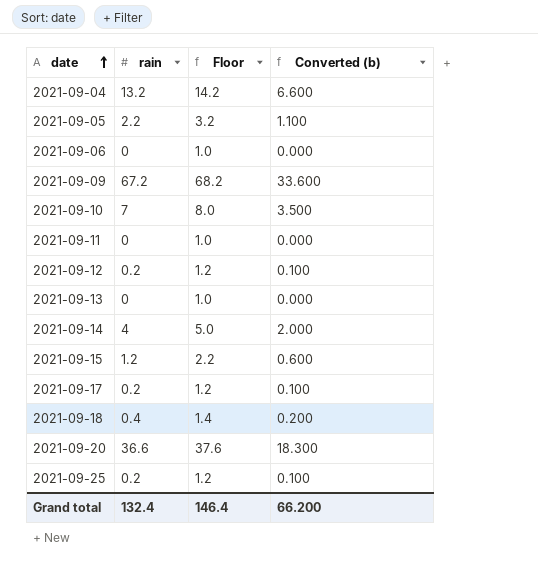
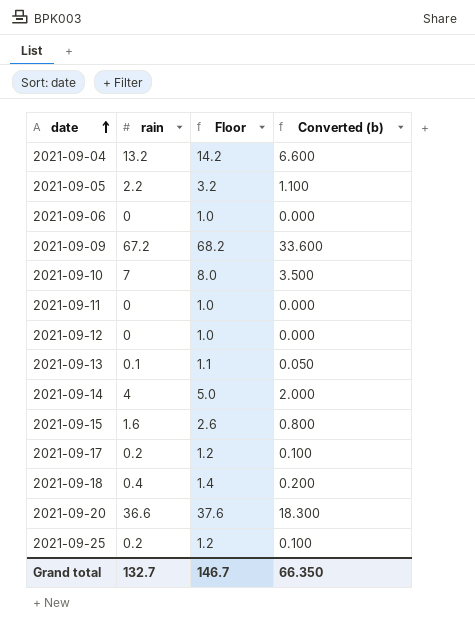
2021-09-12 | rain: 0.2 -> 0
2021-09-12 | Floor: 1.2 -> 1.0
2021-09-12 | Converted (b): 0.100 -> 0.000
2021-09-13 | rain: 0 -> 0.1
2021-09-13 | Floor: 1.0 -> 1.1
2021-09-13 | Converted (b): 0.000 -> 0.050
2021-09-15 | rain: 1.2 -> 1.6
2021-09-15 | Floor: 2.2 -> 2.6
2021-09-15 | Converted (b): 0.600 -> 0.800
Grand total | rain: 132.4 -> 132.7
Grand total | Floor: 146.4 -> 146.7
Grand total | Converted (b): 66.200 -> 66.350

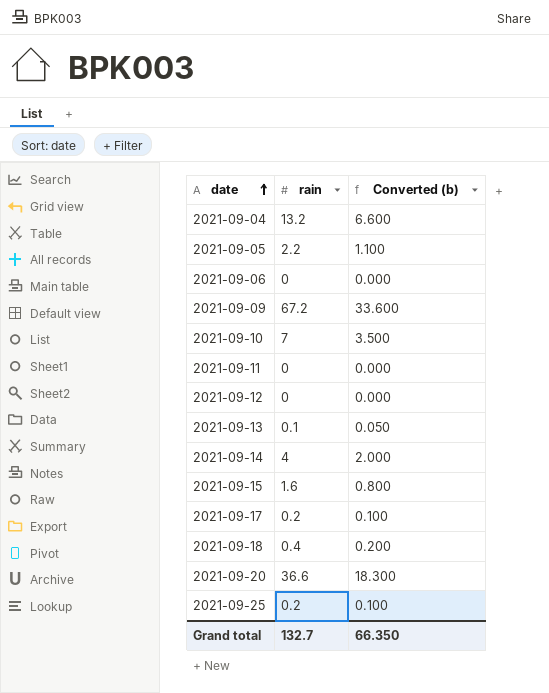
column Floor | formula: [rain] + 1 -> none

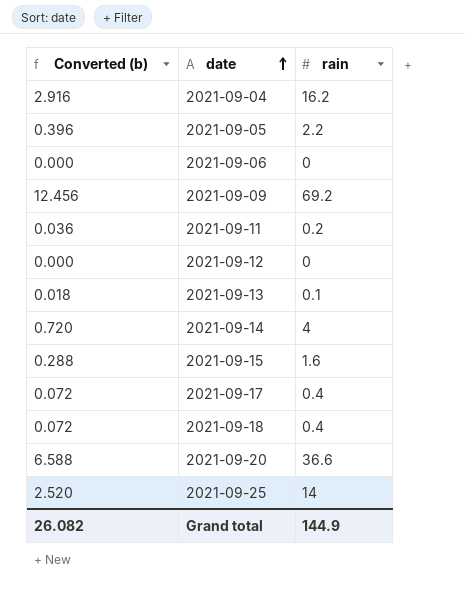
column Converted (b) | formula: [rain] * 0.5 -> [rain] * 0.18
column Converted (b) | position: 3 -> 1
row 2021-09-10: 7 | 3.500 -> none
2021-09-04 | rain: 13.2 -> 16.2
2021-09-09 | rain: 67.2 -> 69.2
2021-09-11 | rain: 0 -> 0.2
2021-09-17 | rain: 0.2 -> 0.4
2021-09-25 | rain: 0.2 -> 14
Grand total | Converted (b): 66.350 -> 26.082
Grand total | rain: 132.7 -> 144.9

